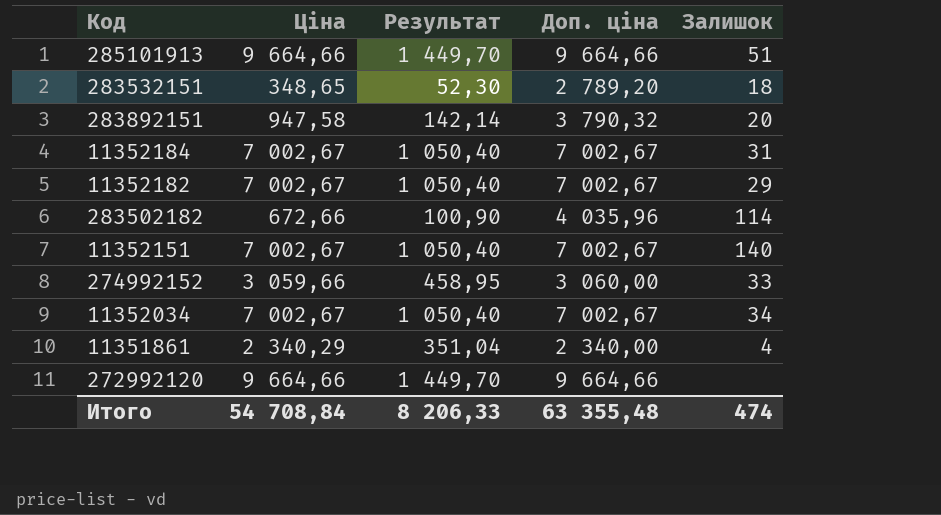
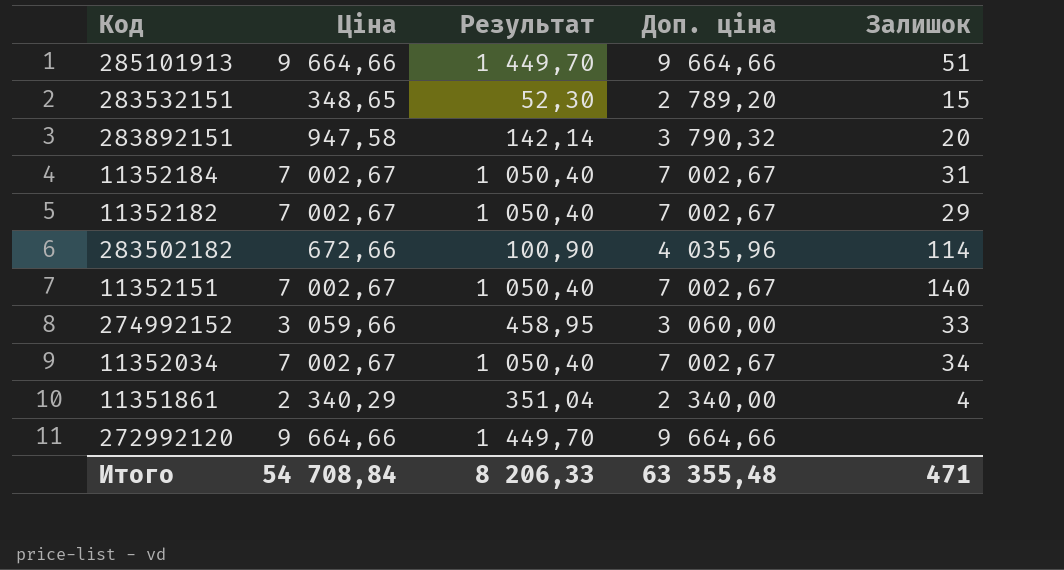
283532151 | Залишок: 18 -> 15
Итого | Залишок: 474 -> 471

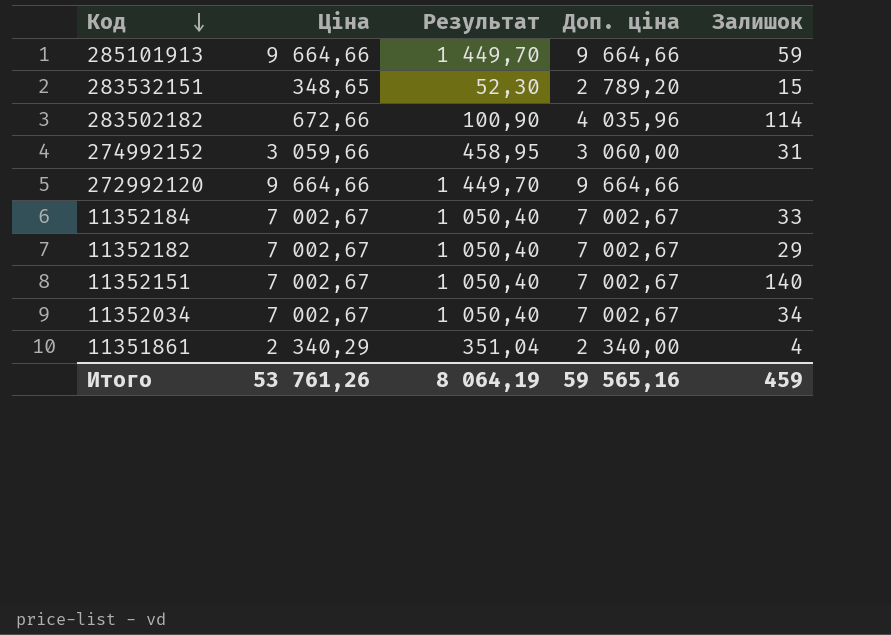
row order: none -> Код descending
row 283892151: 947,58 | 142,14 | 3 790,32 | 20 -> none
285101913 | Залишок: 51 -> 59
274992152 | Залишок: 33 -> 31
11352184 | Залишок: 31 -> 33
Итого | Ціна: 54 708,84 -> 53 761,26
Итого | Результат: 8 206,33 -> 8 064,19
Итого | Доп. ціна: 63 355,48 -> 59 565,16
Итого | Залишок: 471 -> 459

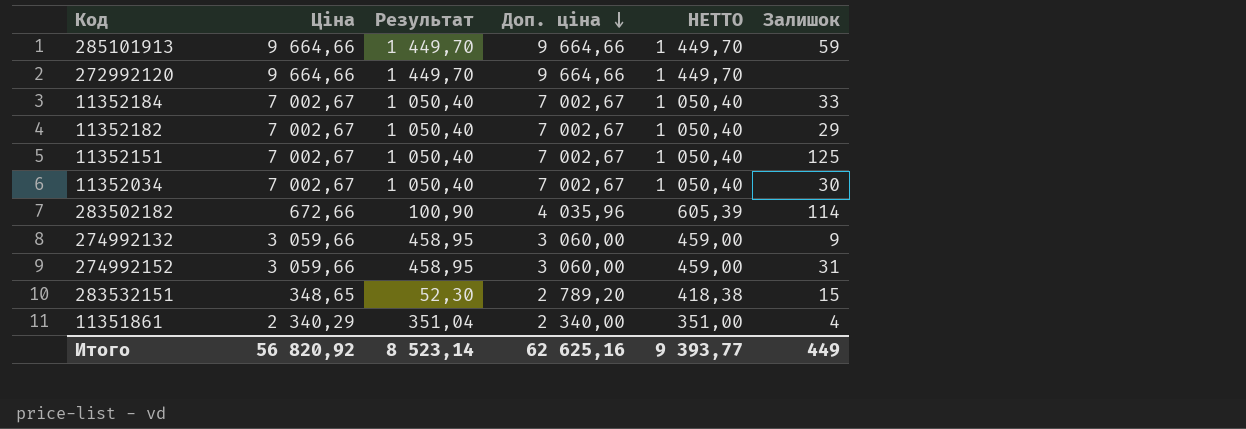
row order: Код descending -> Доп. ціна descending
column НЕТТО | formula: none -> [Доп. ціна] * 0,15
11352151 | Залишок: 140 -> 125
11352034 | Залишок: 34 -> 30
row 274992132: none -> 3 059,66 | 458,95 | 3 060,00 | 459,00 | 9
Итого | Ціна: 53 761,26 -> 56 820,92
Итого | Результат: 8 064,19 -> 8 523,14
Итого | Доп. ціна: 59 565,16 -> 62 625,16
Итого | Залишок: 459 -> 449

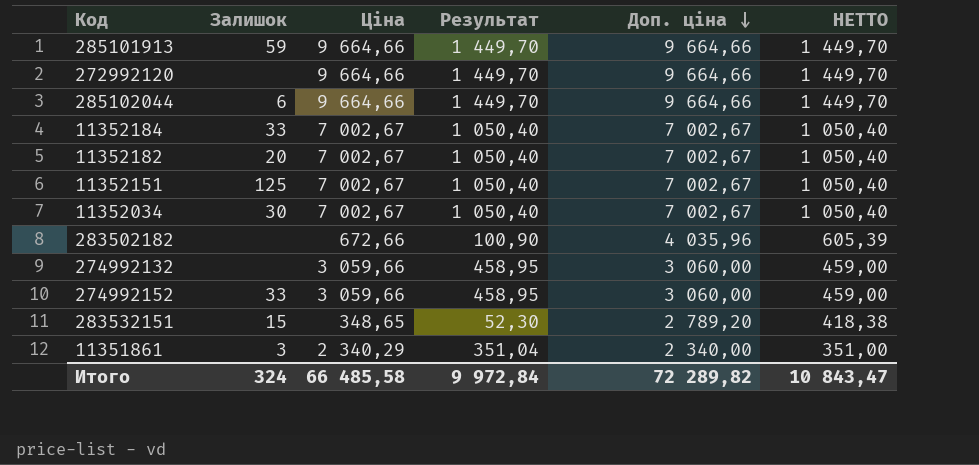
column Залишок | position: 6 -> 2
row 285102044: none -> 6 | 9 664,66 | 1 449,70 | 9 664,66 | 1 449,70
11352182 | Залишок: 29 -> 20
283502182 | Залишок: 114 -> none
274992132 | Залишок: 9 -> none
274992152 | Залишок: 31 -> 33
11351861 | Залишок: 4 -> 3
Итого | Залишок: 449 -> 324
Итого | Ціна: 56 820,92 -> 66 485,58
Итого | Результат: 8 523,14 -> 9 972,84
Итого | Доп. ціна: 62 625,16 -> 72 289,82
Итого | НЕТТО: 9 393,77 -> 10 843,47

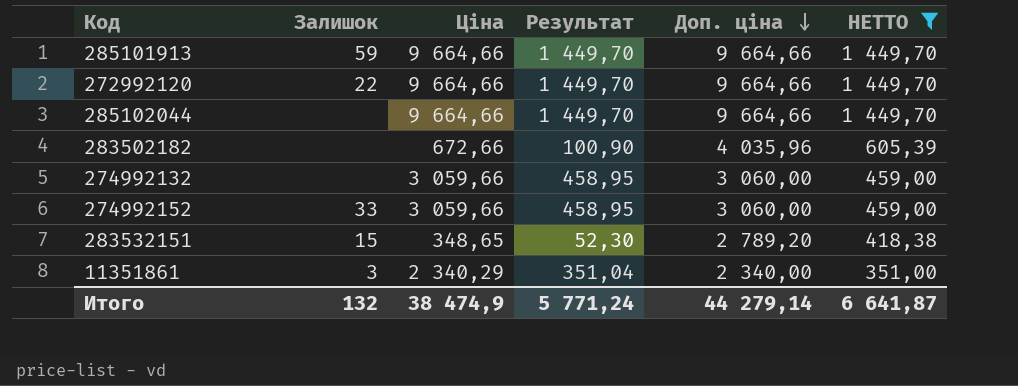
filter: none -> НЕТТО != 1 050,40
272992120 | Залишок: none -> 22
285102044 | Залишок: 6 -> none
Итого | Залишок: 324 -> 132
Итого | Ціна: 66 485,58 -> 38 474,9
Итого | Результат: 9 972,84 -> 5 771,24
Итого | Доп. ціна: 72 289,82 -> 44 279,14
Итого | НЕТТО: 10 843,47 -> 6 641,87

